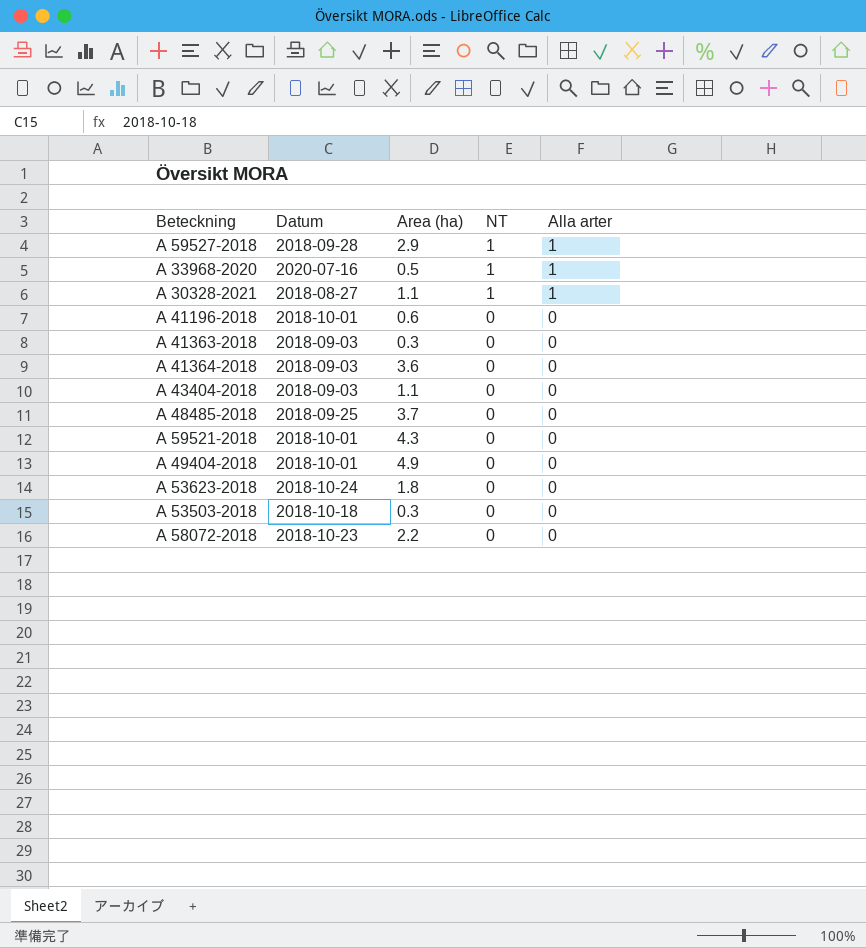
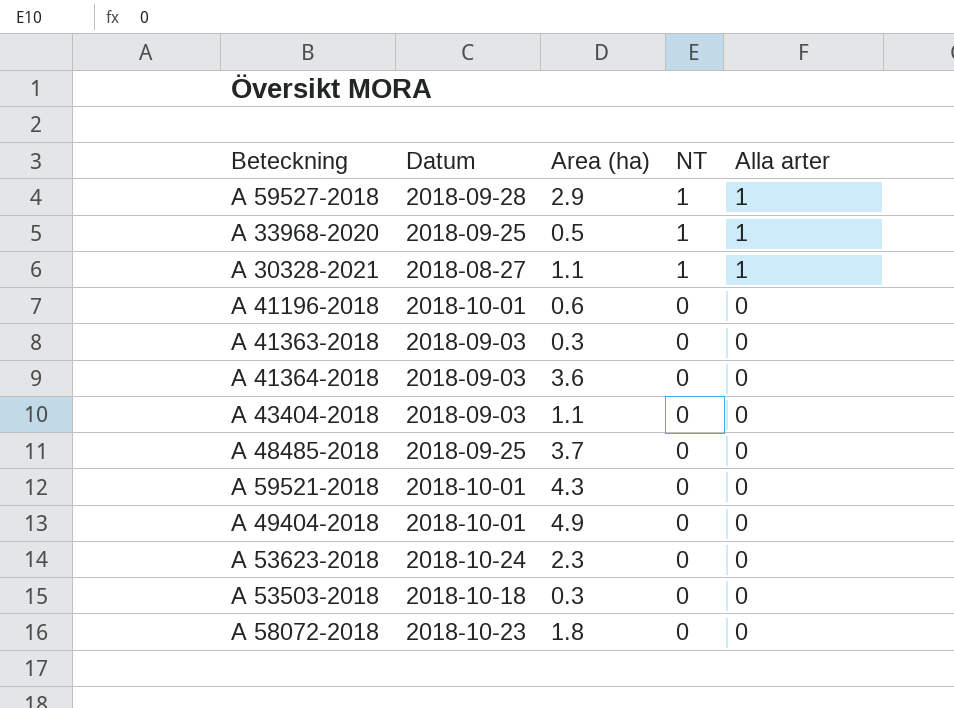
A 33968-2020 | Datum: 2020-07-16 -> 2018-09-25
A 53623-2018 | Area (ha): 1.8 -> 2.3
A 58072-2018 | Area (ha): 2.2 -> 1.8

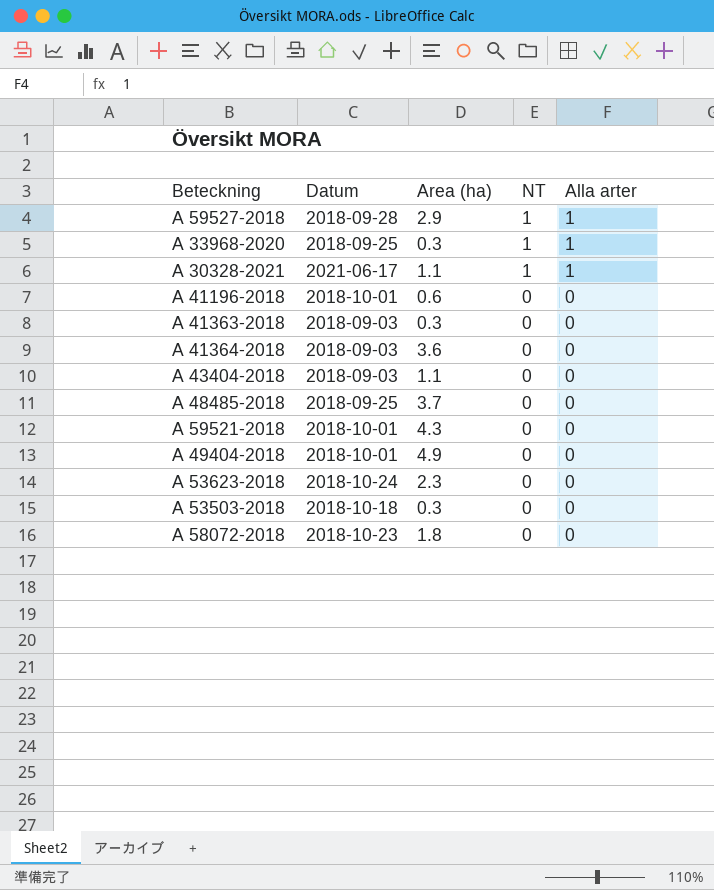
A 33968-2020 | Area (ha): 0.5 -> 0.3
A 30328-2021 | Datum: 2018-08-27 -> 2021-06-17

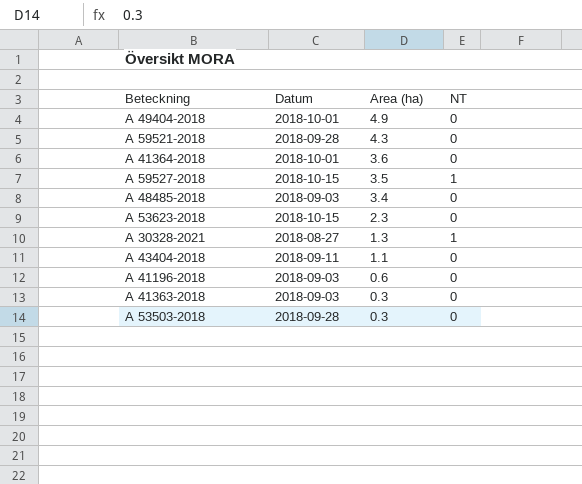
row order: NT descending -> Area (ha) descending
column Alla arter | position: 5 -> none
row A 33968-2020: 2018-09-25 | 0.3 | 1 | 1 -> none
row A 58072-2018: 2018-10-23 | 1.8 | 0 | 0 -> none
A 59521-2018 | Datum: 2018-10-01 -> 2018-09-28
A 41364-2018 | Datum: 2018-09-03 -> 2018-10-01
A 59527-2018 | Datum: 2018-09-28 -> 2018-10-15
A 59527-2018 | Area (ha): 2.9 -> 3.5
A 48485-2018 | Datum: 2018-09-25 -> 2018-09-03
A 48485-2018 | Area (ha): 3.7 -> 3.4
A 53623-2018 | Datum: 2018-10-24 -> 2018-10-15
A 30328-2021 | Datum: 2021-06-17 -> 2018-08-27
A 30328-2021 | Area (ha): 1.1 -> 1.3
A 43404-2018 | Datum: 2018-09-03 -> 2018-09-11
A 41196-2018 | Datum: 2018-10-01 -> 2018-09-03
A 53503-2018 | Datum: 2018-10-18 -> 2018-09-28

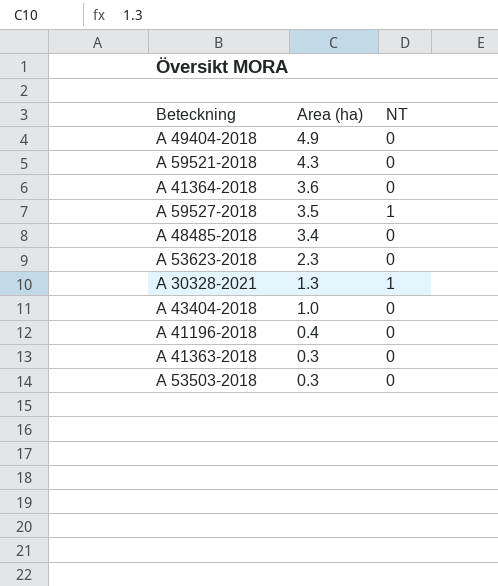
column Datum | position: 2 -> none
A 43404-2018 | Area (ha): 1.1 -> 1.0
A 41196-2018 | Area (ha): 0.6 -> 0.4

